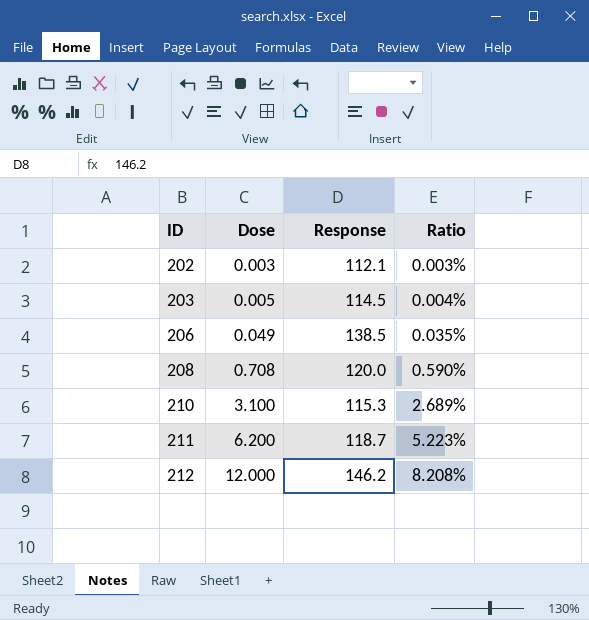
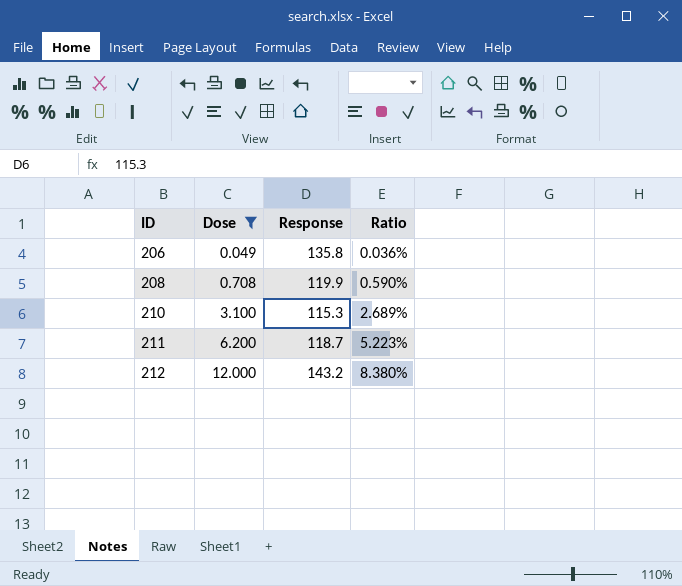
filter: none -> Dose >= 0.049
206 | Response: 138.5 -> 135.8
206 | Ratio: 0.035% -> 0.036%
208 | Response: 120.0 -> 119.9
212 | Response: 146.2 -> 143.2
212 | Ratio: 8.208% -> 8.380%

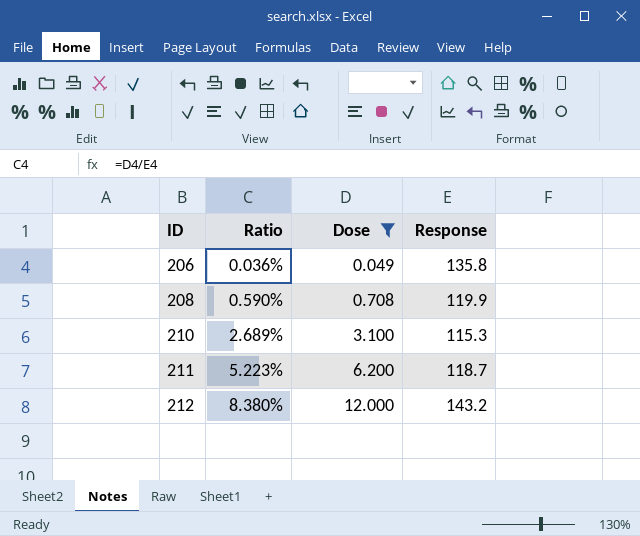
column Ratio | position: 4 -> 2

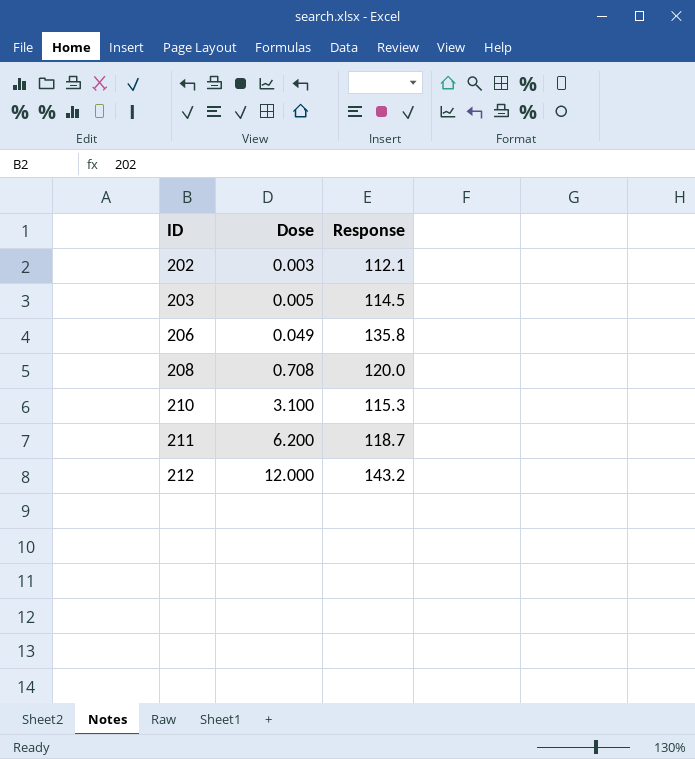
filter: Dose >= 0.049 -> none
column Ratio | formula: [Dose] / [Response] -> none
208 | Response: 119.9 -> 120.0

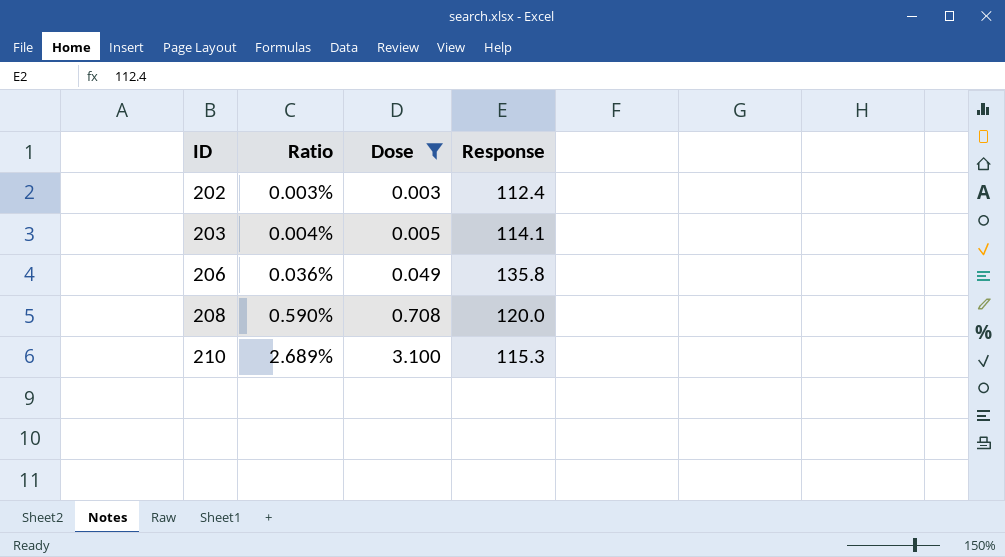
filter: none -> Dose <= 3.100
column Ratio | formula: none -> [Dose] / [Response]
202 | Response: 112.1 -> 112.4
203 | Response: 114.5 -> 114.1

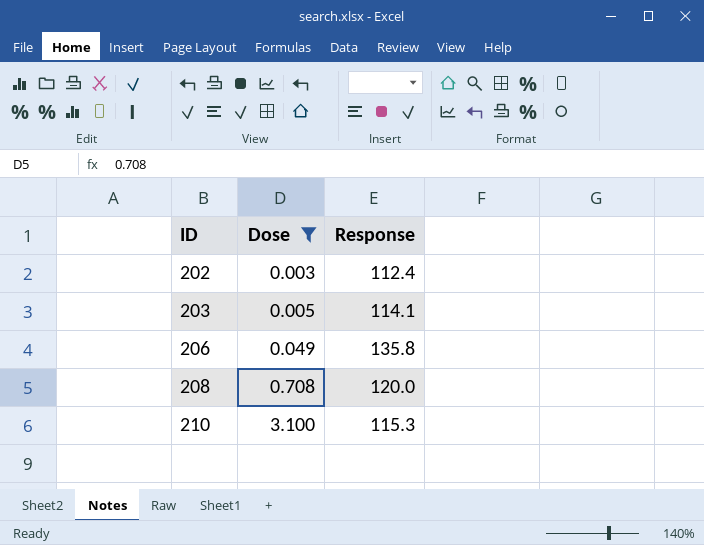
column Ratio | formula: [Dose] / [Response] -> none

